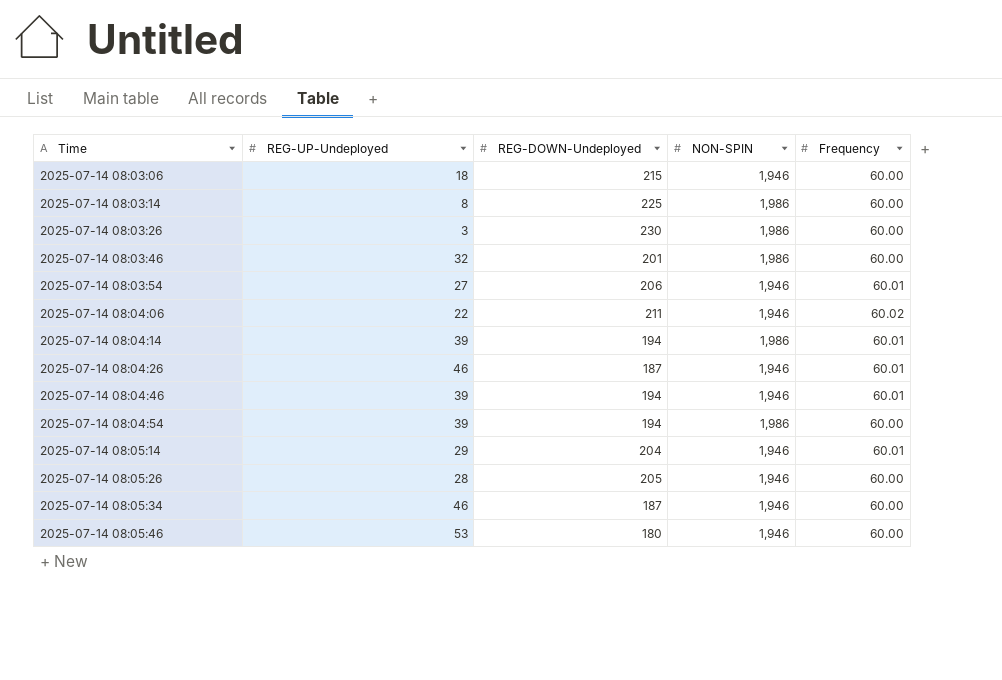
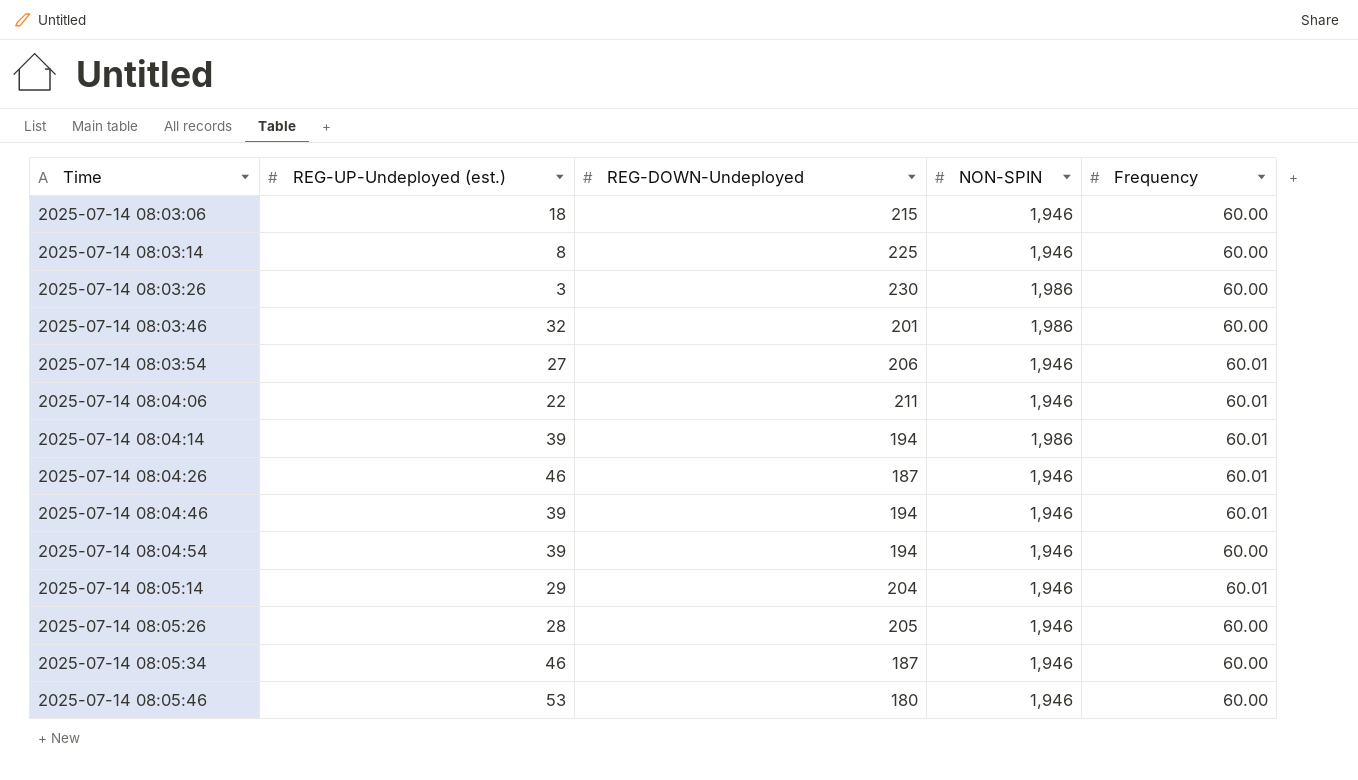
column name: REG-UP-Undeployed -> REG-UP-Undeployed (est.)
2025-07-14 08:03:14 | NON-SPIN: 1,986 -> 1,946
2025-07-14 08:04:06 | Frequency: 60.02 -> 60.01
2025-07-14 08:04:54 | NON-SPIN: 1,986 -> 1,946

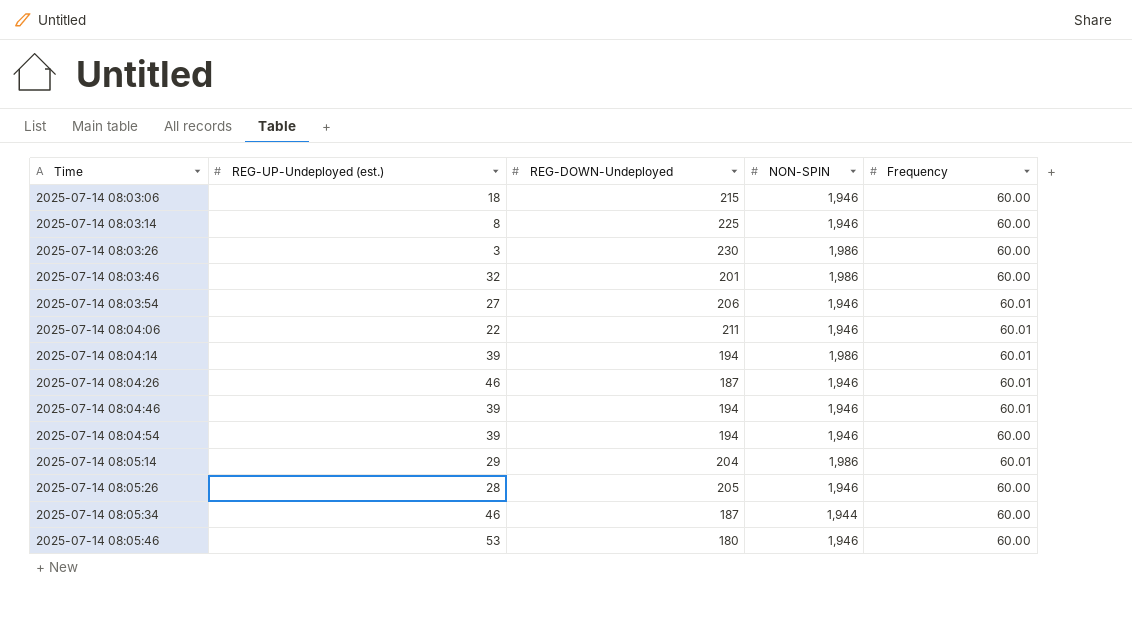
2025-07-14 08:05:14 | NON-SPIN: 1,946 -> 1,986
2025-07-14 08:05:34 | NON-SPIN: 1,946 -> 1,944

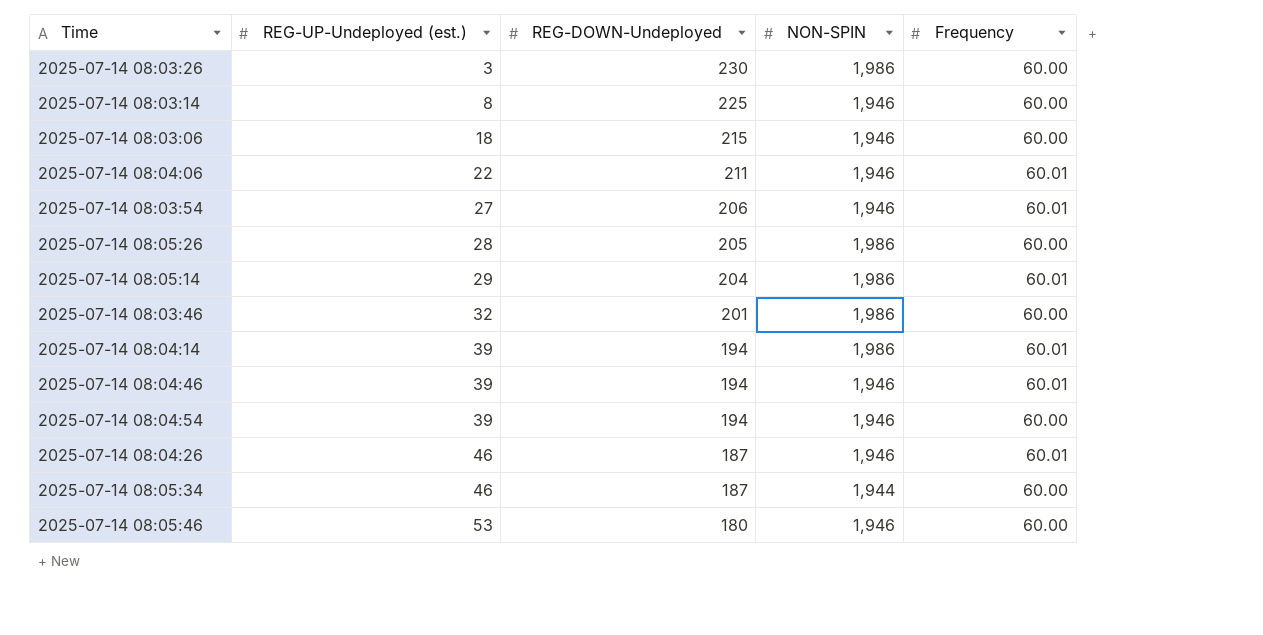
row order: Time ascending -> REG-UP-Undeployed (est.) ascending
2025-07-14 08:05:26 | NON-SPIN: 1,946 -> 1,986

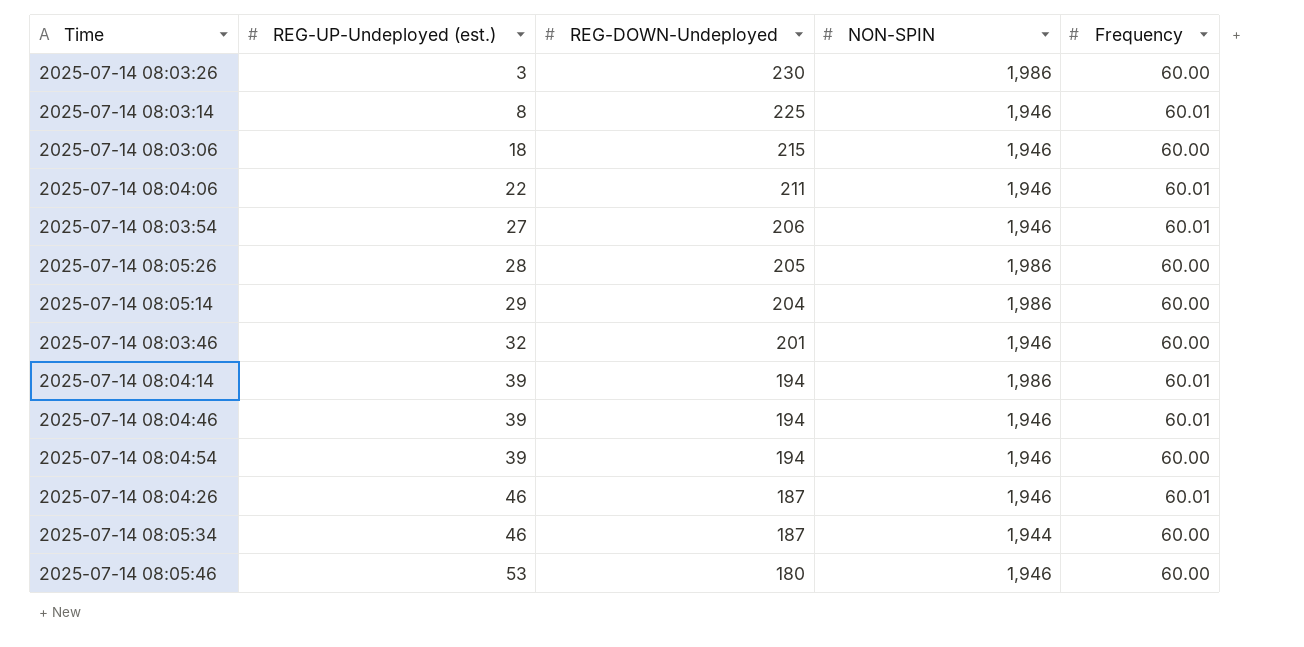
2025-07-14 08:03:14 | Frequency: 60.00 -> 60.01
2025-07-14 08:05:14 | Frequency: 60.01 -> 60.00
2025-07-14 08:03:46 | NON-SPIN: 1,986 -> 1,946

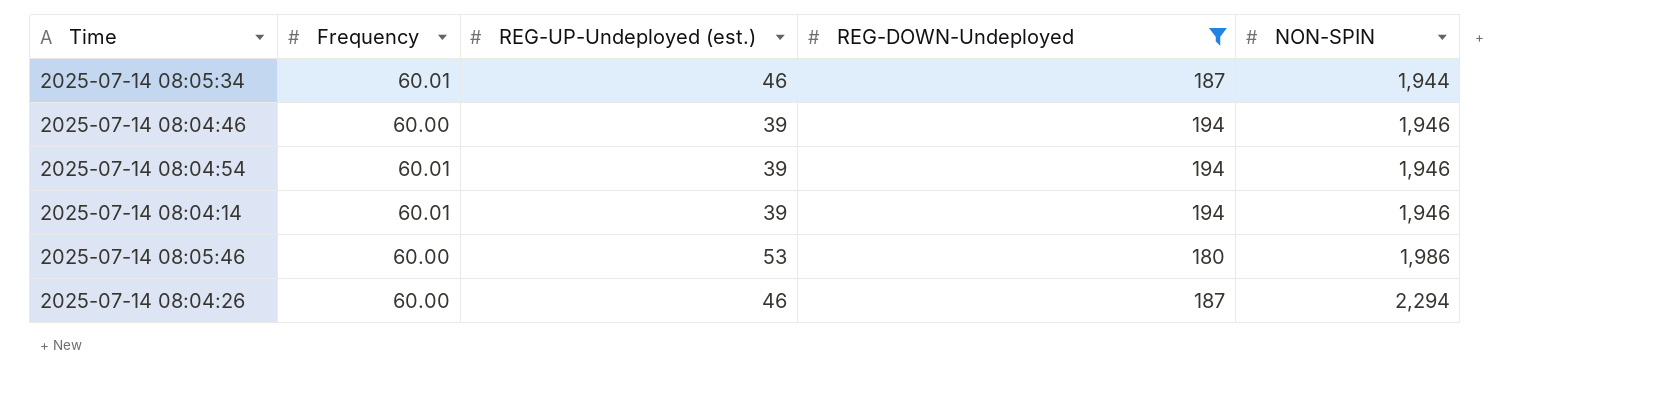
filter: none -> REG-DOWN-Undeployed <= 194
row order: REG-UP-Undeployed (est.) ascending -> NON-SPIN ascending
column Frequency | position: 5 -> 2
2025-07-14 08:05:34 | Frequency: 60.00 -> 60.01
2025-07-14 08:04:46 | Frequency: 60.01 -> 60.00
2025-07-14 08:04:54 | Frequency: 60.00 -> 60.01
2025-07-14 08:04:14 | NON-SPIN: 1,986 -> 1,946
2025-07-14 08:05:46 | NON-SPIN: 1,946 -> 1,986
2025-07-14 08:04:26 | Frequency: 60.01 -> 60.00
2025-07-14 08:04:26 | NON-SPIN: 1,946 -> 2,294

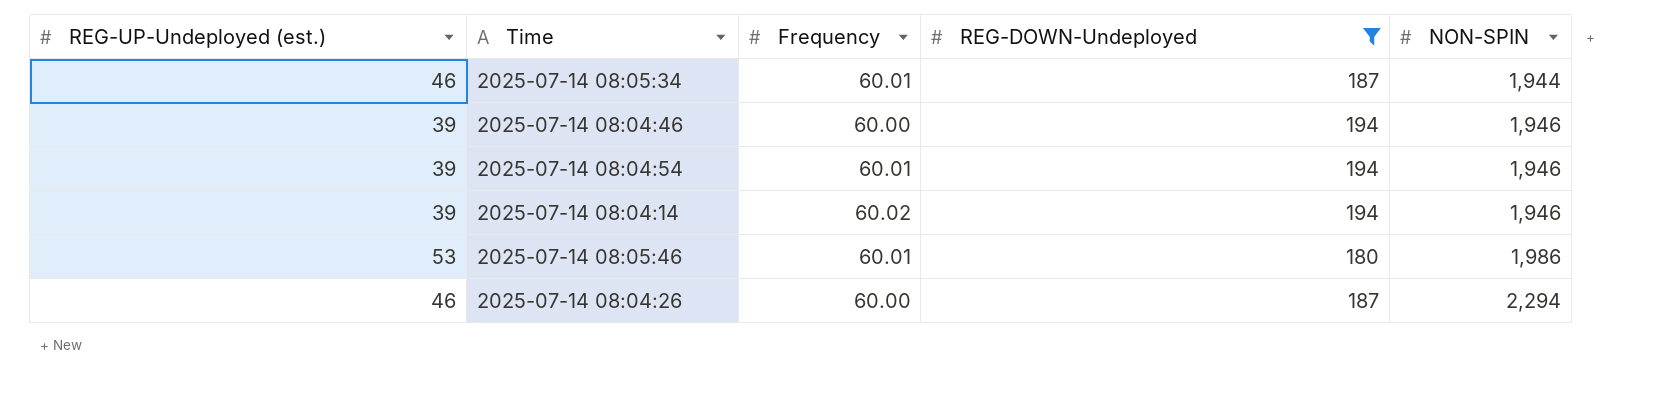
column REG-UP-Undeployed (est.) | position: 3 -> 1
2025-07-14 08:04:14 | Frequency: 60.01 -> 60.02
2025-07-14 08:05:46 | Frequency: 60.00 -> 60.01

